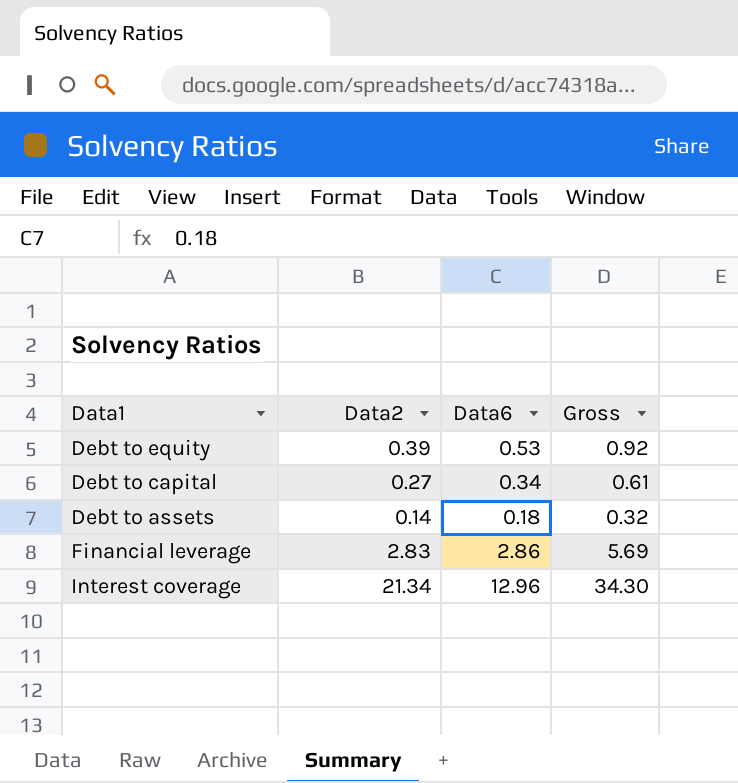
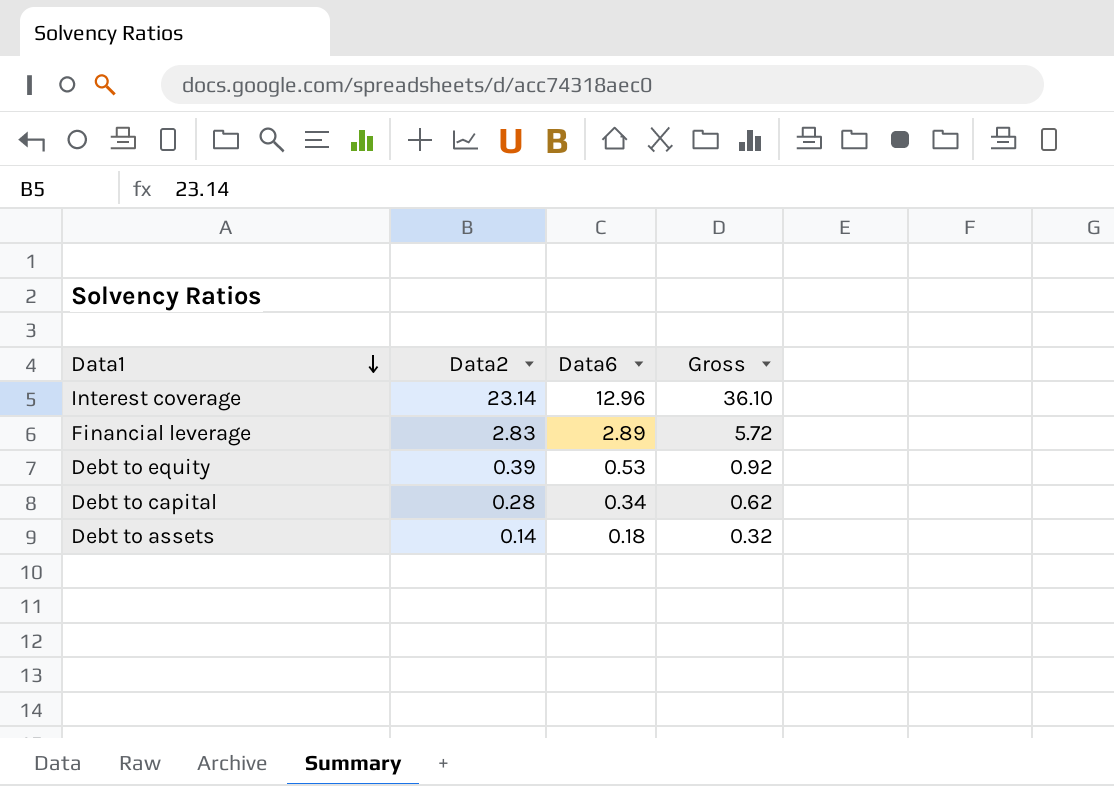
row order: none -> Data1 descending
Interest coverage | Data2: 21.34 -> 23.14
Interest coverage | Gross: 34.30 -> 36.10
Financial leverage | Data6: 2.86 -> 2.89
Financial leverage | Gross: 5.69 -> 5.72
Debt to capital | Data2: 0.27 -> 0.28
Debt to capital | Gross: 0.61 -> 0.62

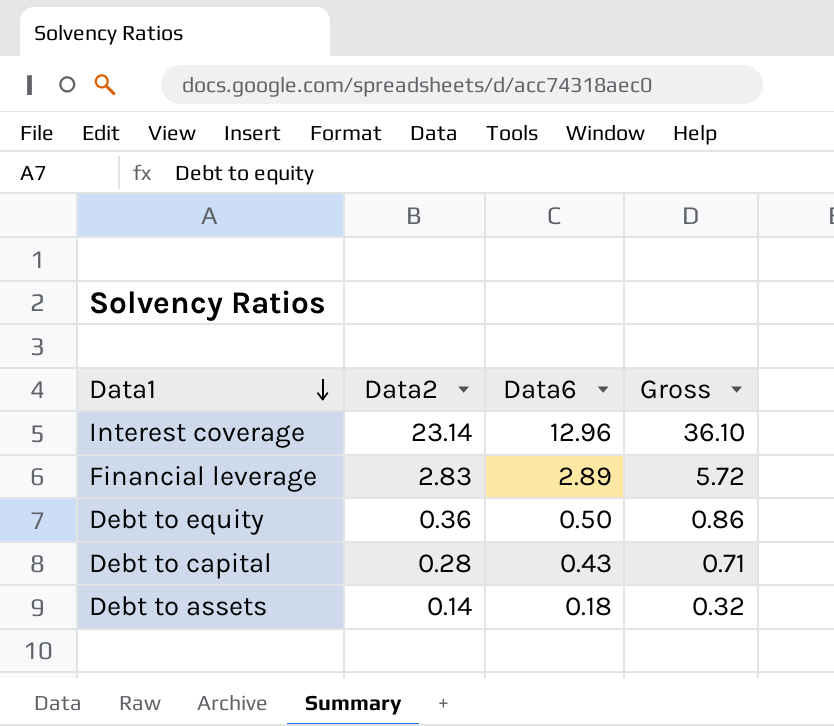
Debt to equity | Data2: 0.39 -> 0.36
Debt to equity | Data6: 0.53 -> 0.50
Debt to equity | Gross: 0.92 -> 0.86
Debt to capital | Data6: 0.34 -> 0.43
Debt to capital | Gross: 0.62 -> 0.71

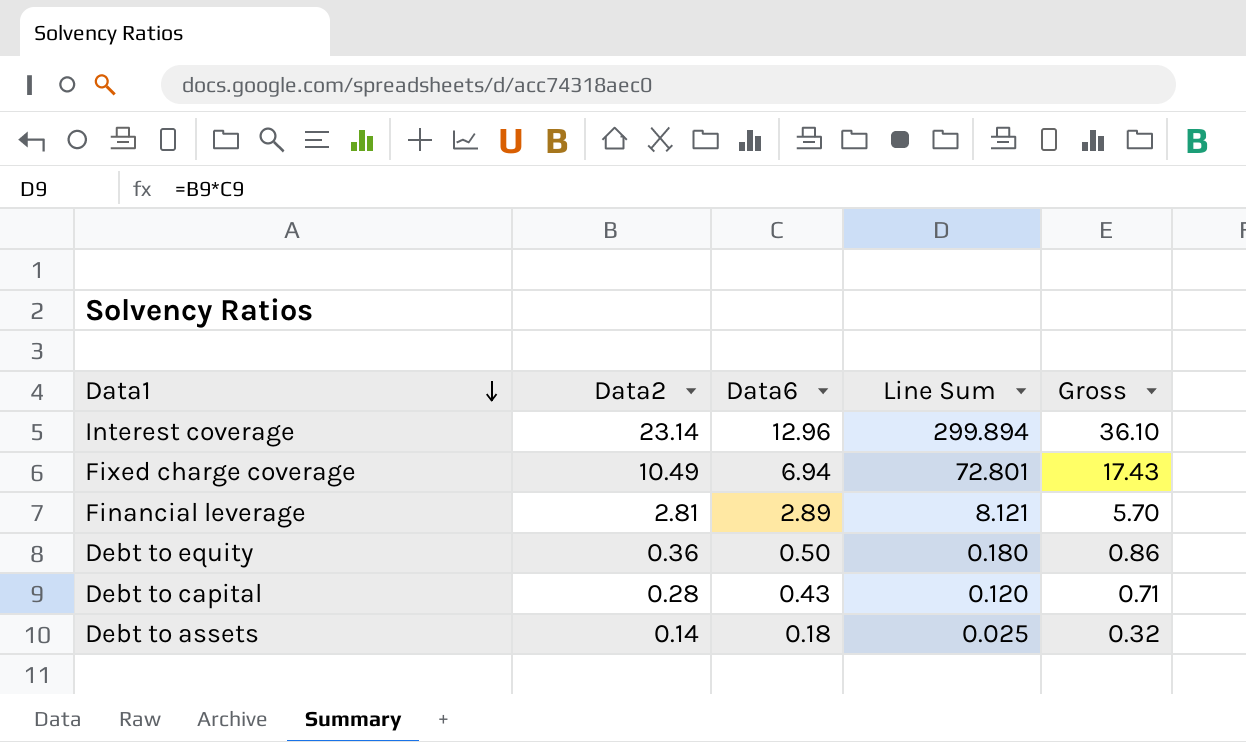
column Line Sum | formula: none -> [Data2] * [Data6]
row Fixed charge coverage: none -> 10.49 | 6.94 | 72.801 | 17.43
Financial leverage | Data2: 2.83 -> 2.81
Financial leverage | Gross: 5.72 -> 5.70

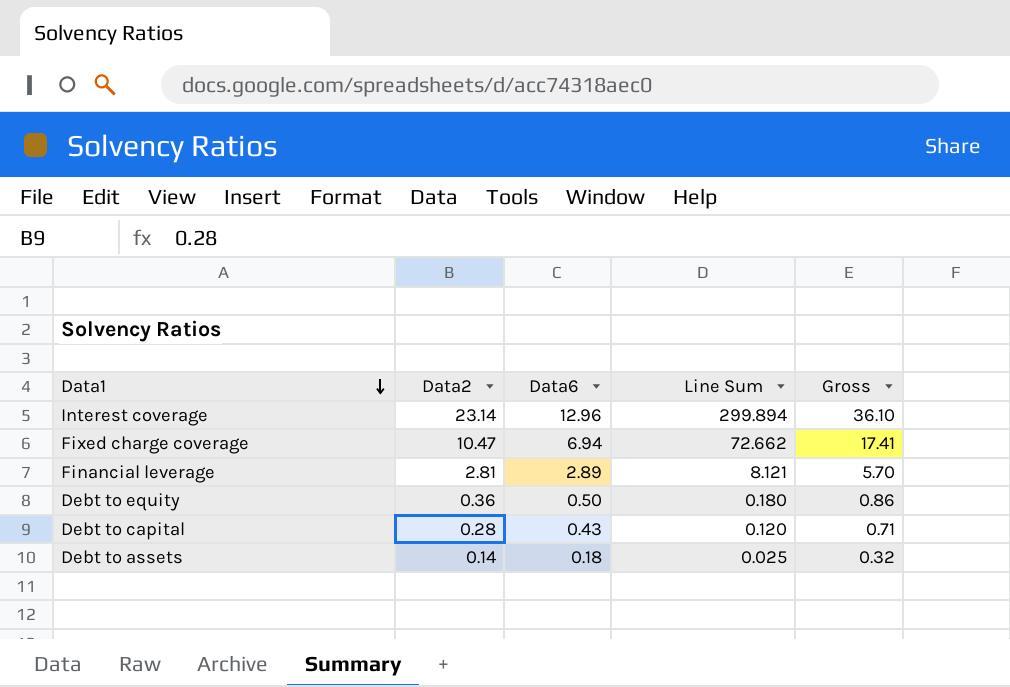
Fixed charge coverage | Data2: 10.49 -> 10.47
Fixed charge coverage | Line Sum: 72.801 -> 72.662
Fixed charge coverage | Gross: 17.43 -> 17.41

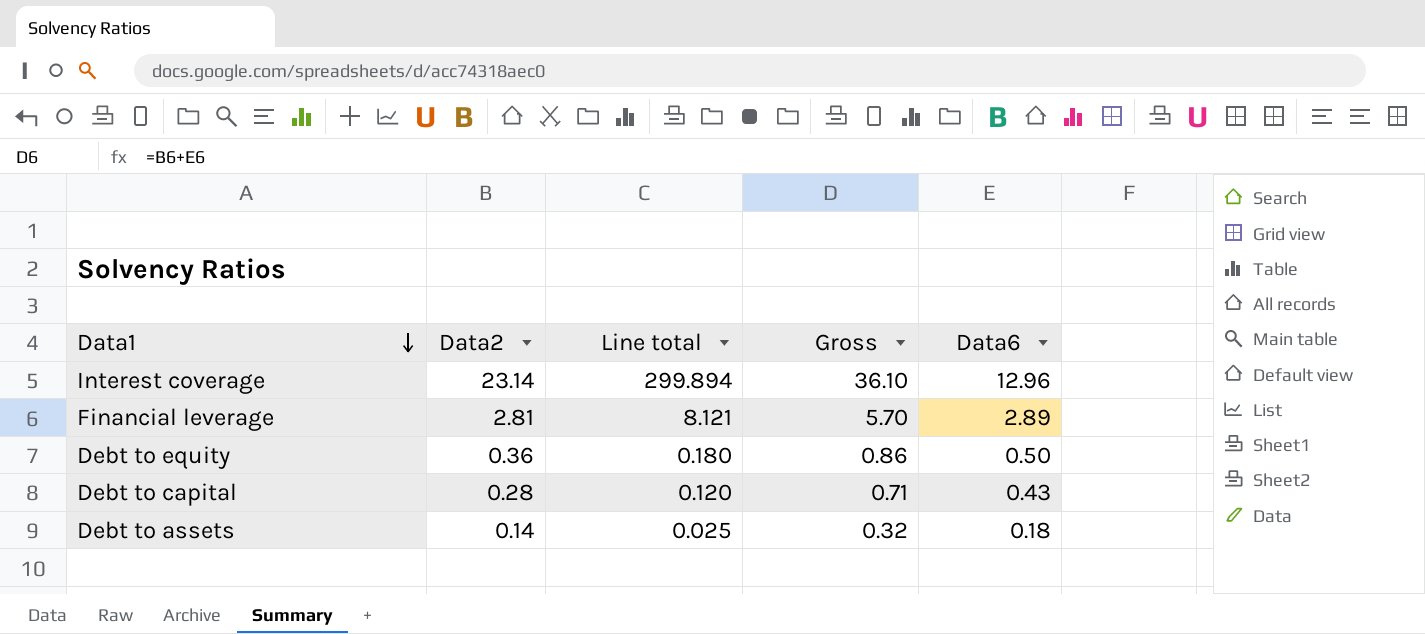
column name: Line Sum -> Line total
column Data6 | position: 3 -> 5
row Fixed charge coverage: 10.47 | 6.94 | 72.662 | 17.41 -> none

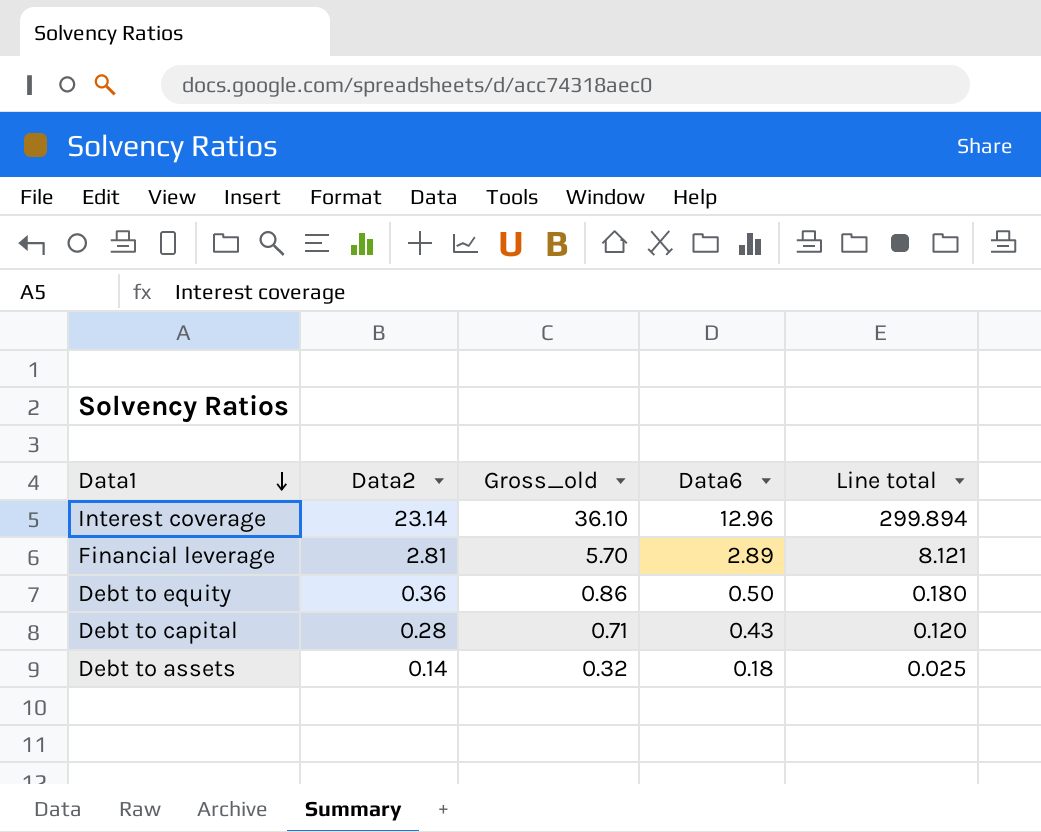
column name: Gross -> Gross_old
column Line total | position: 3 -> 5

